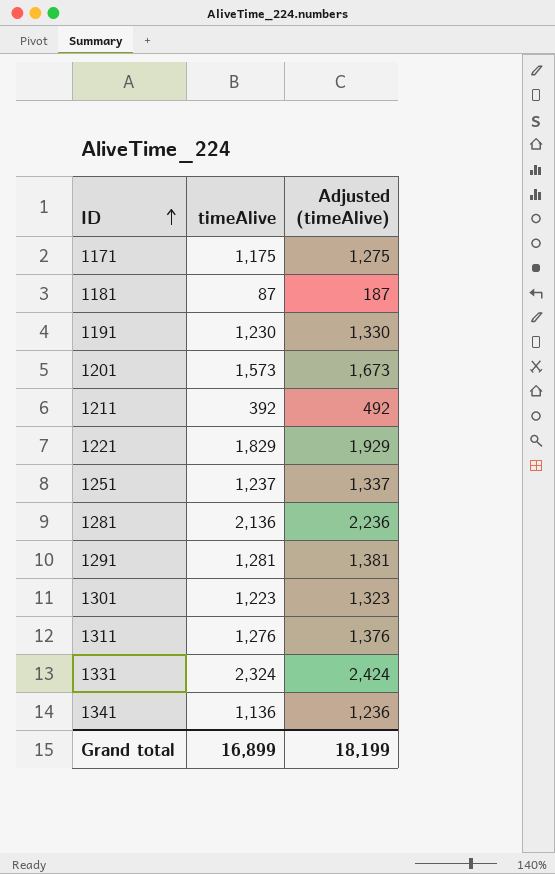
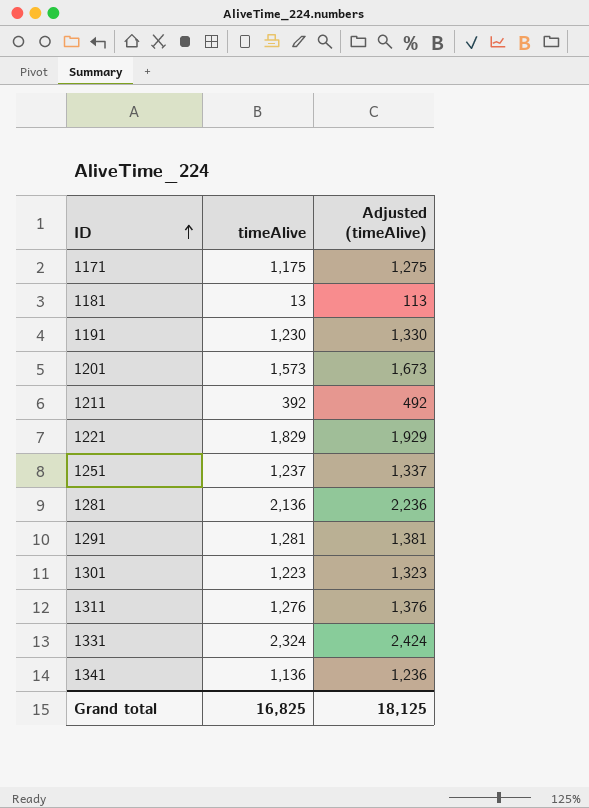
1181 | timeAlive: 87 -> 13
1181 | Adjusted (timeAlive): 187 -> 113
Grand total | timeAlive: 16,899 -> 16,825
Grand total | Adjusted (timeAlive): 18,199 -> 18,125

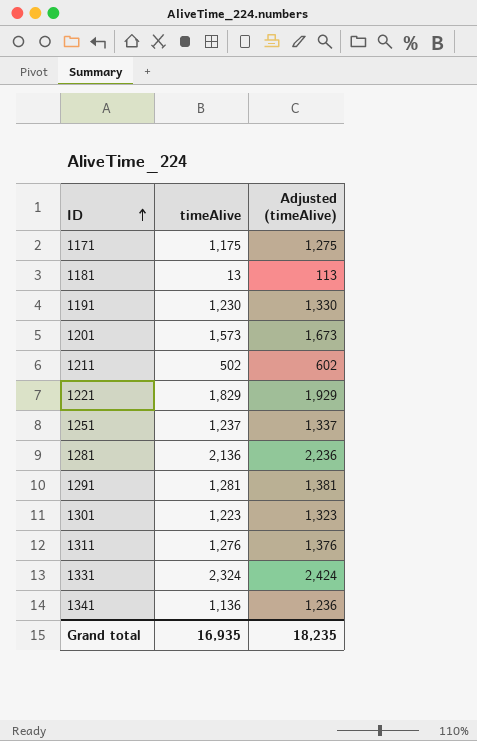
1211 | timeAlive: 392 -> 502
1211 | Adjusted (timeAlive): 492 -> 602
Grand total | timeAlive: 16,825 -> 16,935
Grand total | Adjusted (timeAlive): 18,125 -> 18,235

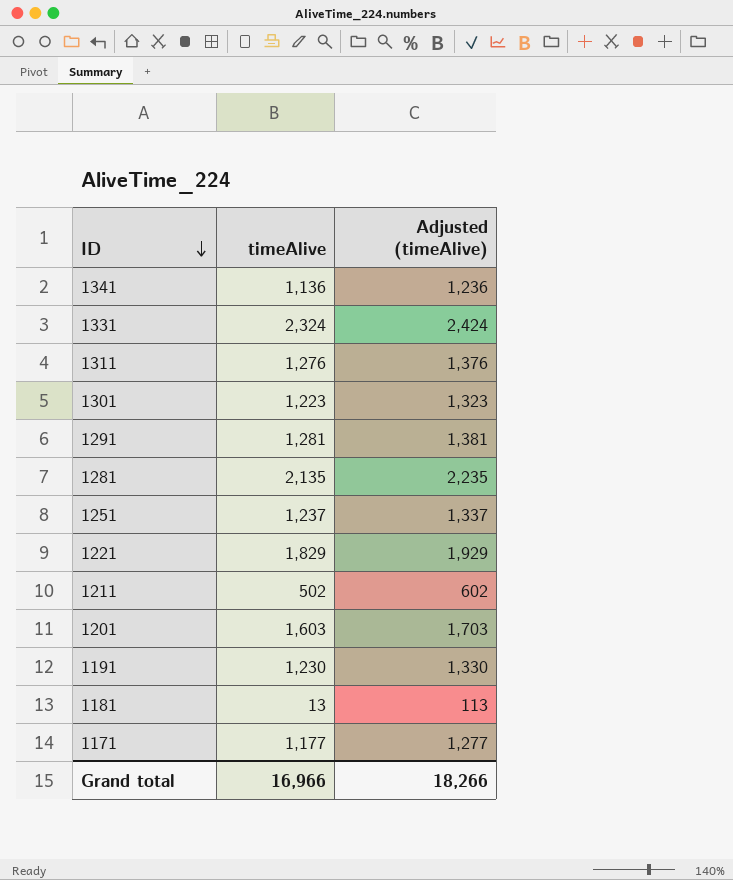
row order: ID ascending -> ID descending
1281 | timeAlive: 2,136 -> 2,135
1281 | Adjusted (timeAlive): 2,236 -> 2,235
1201 | timeAlive: 1,573 -> 1,603
1201 | Adjusted (timeAlive): 1,673 -> 1,703
1171 | timeAlive: 1,175 -> 1,177
1171 | Adjusted (timeAlive): 1,275 -> 1,277
Grand total | timeAlive: 16,935 -> 16,966
Grand total | Adjusted (timeAlive): 18,235 -> 18,266

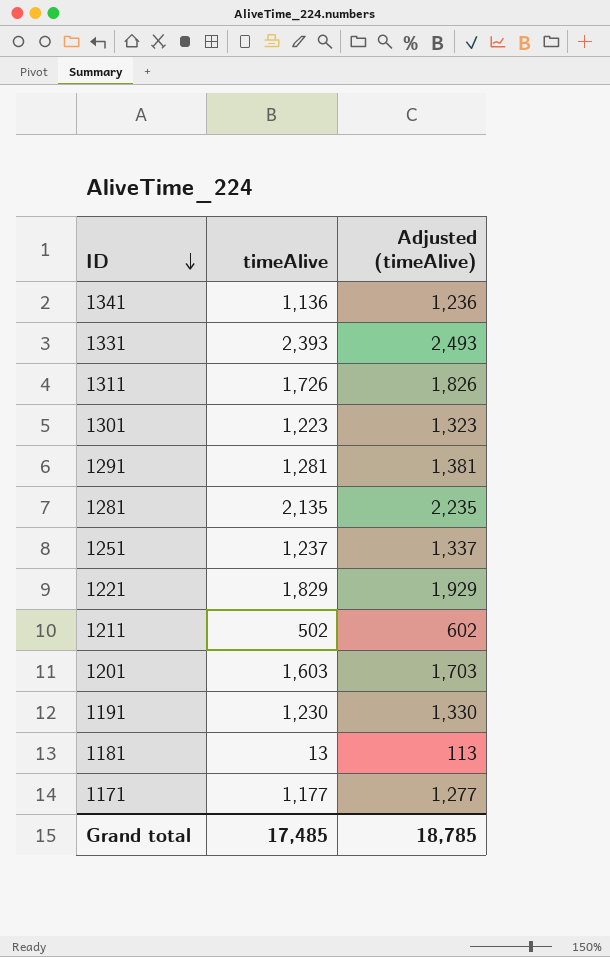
1331 | timeAlive: 2,324 -> 2,393
1331 | Adjusted (timeAlive): 2,424 -> 2,493
1311 | timeAlive: 1,276 -> 1,726
1311 | Adjusted (timeAlive): 1,376 -> 1,826
Grand total | timeAlive: 16,966 -> 17,485
Grand total | Adjusted (timeAlive): 18,266 -> 18,785

